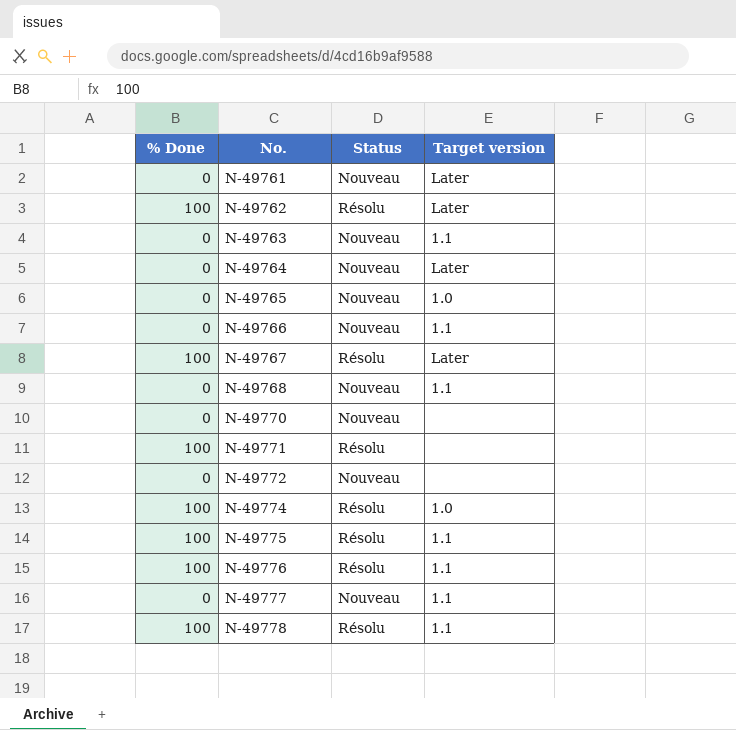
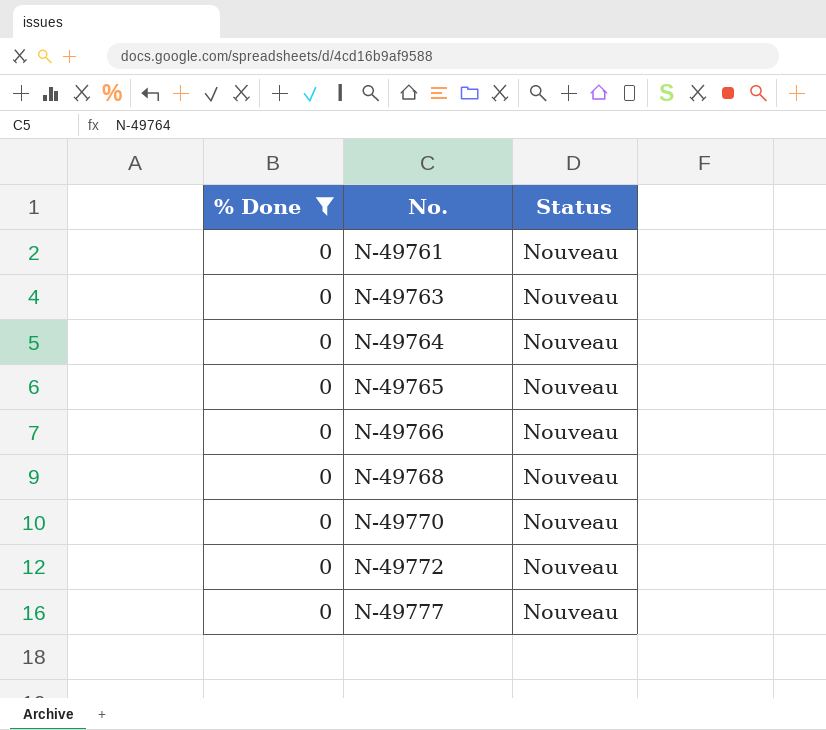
filter: none -> % Done = 0
column Target version | position: 4 -> none

